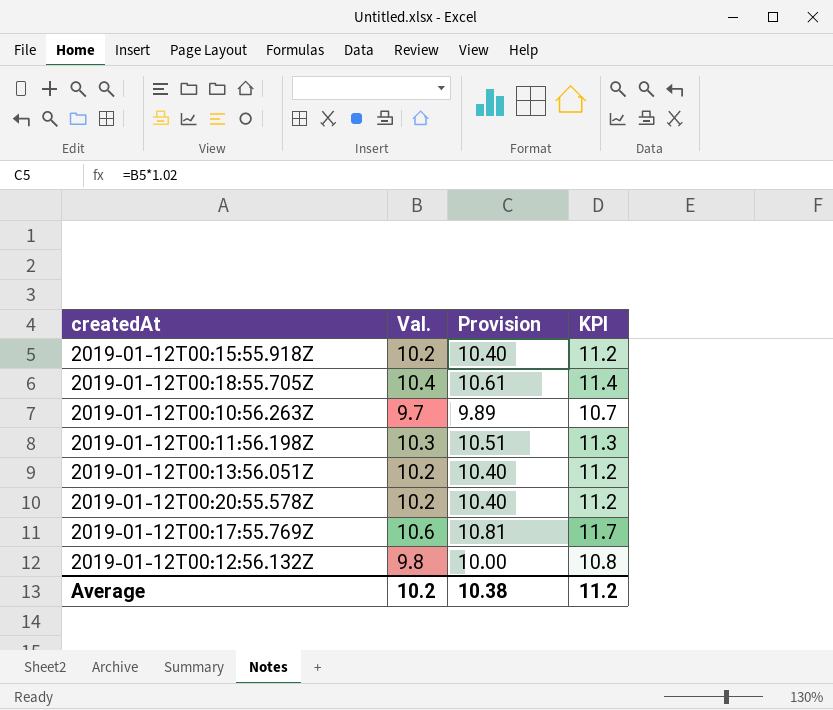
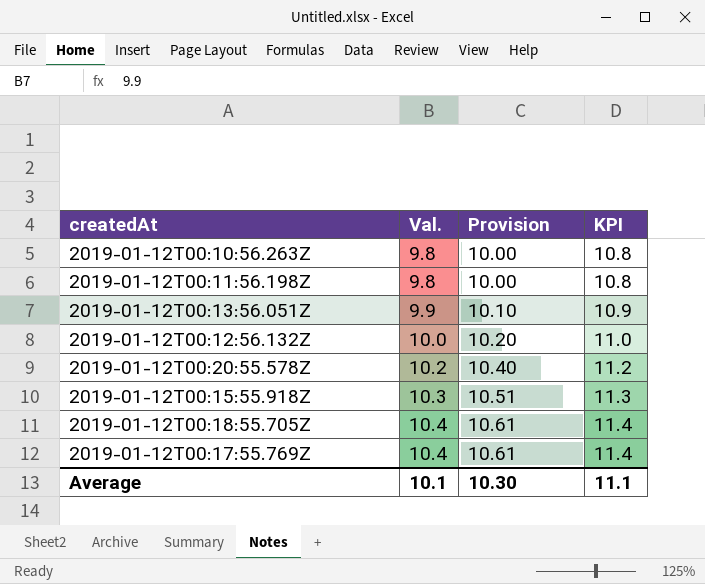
row order: none -> Val. ascending
2019-01-12T00:10:56.263Z | Val.: 9.7 -> 9.8
2019-01-12T00:10:56.263Z | Provision: 9.89 -> 10.00
2019-01-12T00:10:56.263Z | KPI: 10.7 -> 10.8
2019-01-12T00:11:56.198Z | Val.: 10.3 -> 9.8
2019-01-12T00:11:56.198Z | Provision: 10.51 -> 10.00
2019-01-12T00:11:56.198Z | KPI: 11.3 -> 10.8
2019-01-12T00:13:56.051Z | Val.: 10.2 -> 9.9
2019-01-12T00:13:56.051Z | Provision: 10.40 -> 10.10
2019-01-12T00:13:56.051Z | KPI: 11.2 -> 10.9
2019-01-12T00:12:56.132Z | Val.: 9.8 -> 10.0
2019-01-12T00:12:56.132Z | Provision: 10.00 -> 10.20
2019-01-12T00:12:56.132Z | KPI: 10.8 -> 11.0
2019-01-12T00:15:55.918Z | Val.: 10.2 -> 10.3
2019-01-12T00:15:55.918Z | Provision: 10.40 -> 10.51
2019-01-12T00:15:55.918Z | KPI: 11.2 -> 11.3
2019-01-12T00:17:55.769Z | Val.: 10.6 -> 10.4
2019-01-12T00:17:55.769Z | Provision: 10.81 -> 10.61
2019-01-12T00:17:55.769Z | KPI: 11.7 -> 11.4
Average | Val.: 10.2 -> 10.1
Average | Provision: 10.38 -> 10.30
Average | KPI: 11.2 -> 11.1

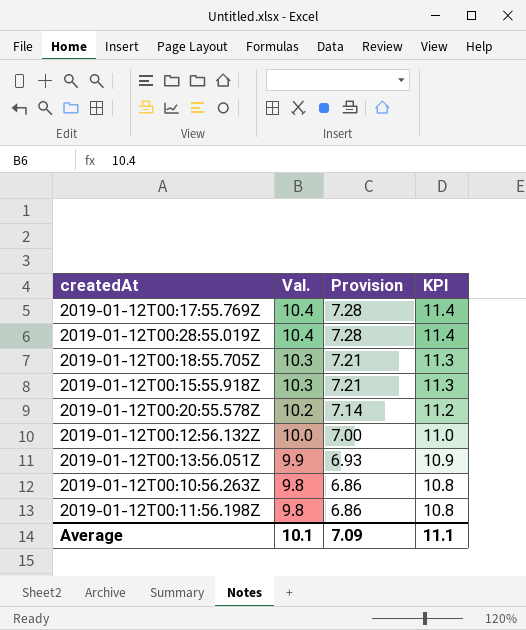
row order: Val. ascending -> Val. descending
column Provision | formula: [Val.] * 1.02 -> [Val.] * 0.7
row 2019-01-12T00:28:55.019Z: none -> 10.4 | 7.28 | 11.4
2019-01-12T00:18:55.705Z | Val.: 10.4 -> 10.3
2019-01-12T00:18:55.705Z | KPI: 11.4 -> 11.3
Average | Provision: 10.30 -> 7.09

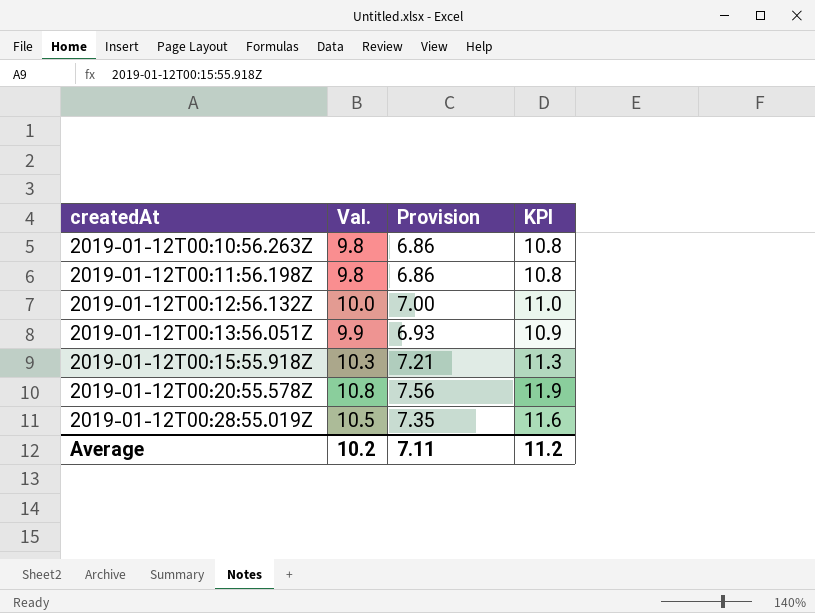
row order: Val. descending -> createdAt ascending
row 2019-01-12T00:17:55.769Z: 10.4 | 7.28 | 11.4 -> none
row 2019-01-12T00:18:55.705Z: 10.3 | 7.21 | 11.3 -> none
2019-01-12T00:20:55.578Z | Val.: 10.2 -> 10.8
2019-01-12T00:20:55.578Z | Provision: 7.14 -> 7.56
2019-01-12T00:20:55.578Z | KPI: 11.2 -> 11.9
2019-01-12T00:28:55.019Z | Val.: 10.4 -> 10.5
2019-01-12T00:28:55.019Z | Provision: 7.28 -> 7.35
2019-01-12T00:28:55.019Z | KPI: 11.4 -> 11.6
Average | Val.: 10.1 -> 10.2
Average | Provision: 7.09 -> 7.11
Average | KPI: 11.1 -> 11.2

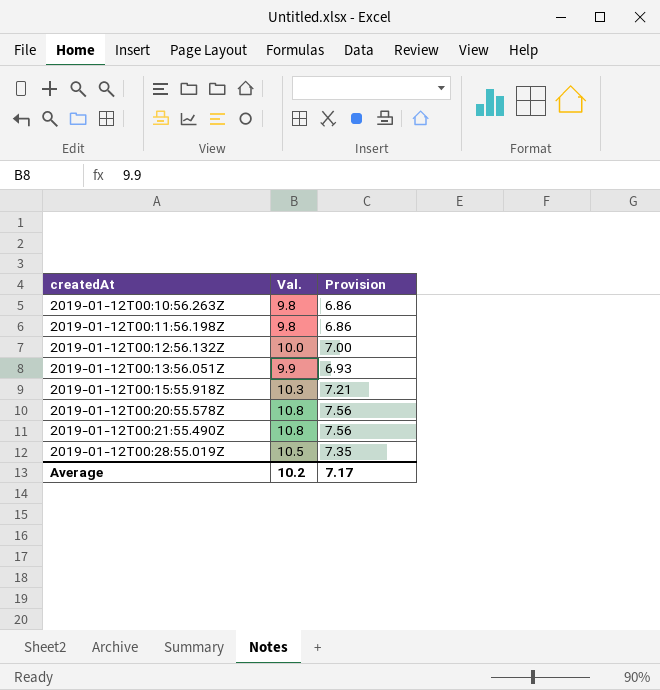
column KPI | formula: [Val.] * 1.1 -> none
row 2019-01-12T00:21:55.490Z: none -> 10.8 | 7.56
Average | Provision: 7.11 -> 7.17

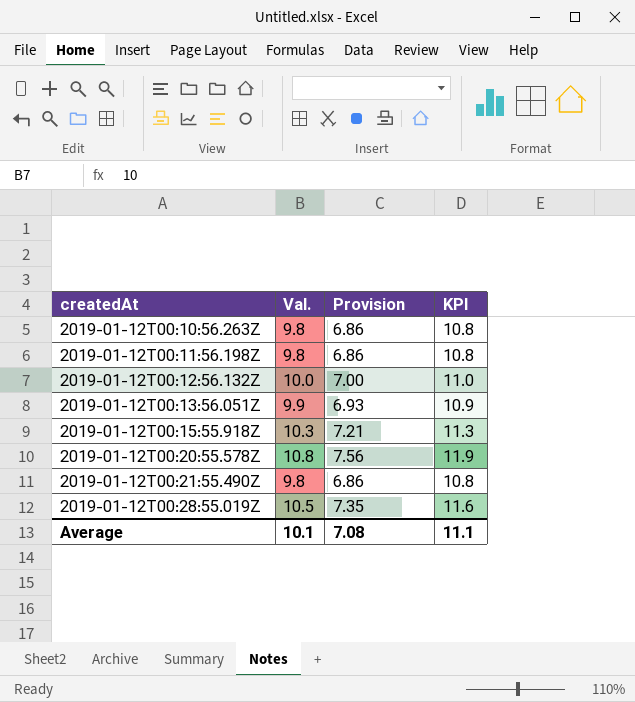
column KPI | formula: none -> [Val.] * 1.1
2019-01-12T00:21:55.490Z | Val.: 10.8 -> 9.8
2019-01-12T00:21:55.490Z | Provision: 7.56 -> 6.86
Average | Val.: 10.2 -> 10.1
Average | Provision: 7.17 -> 7.08

